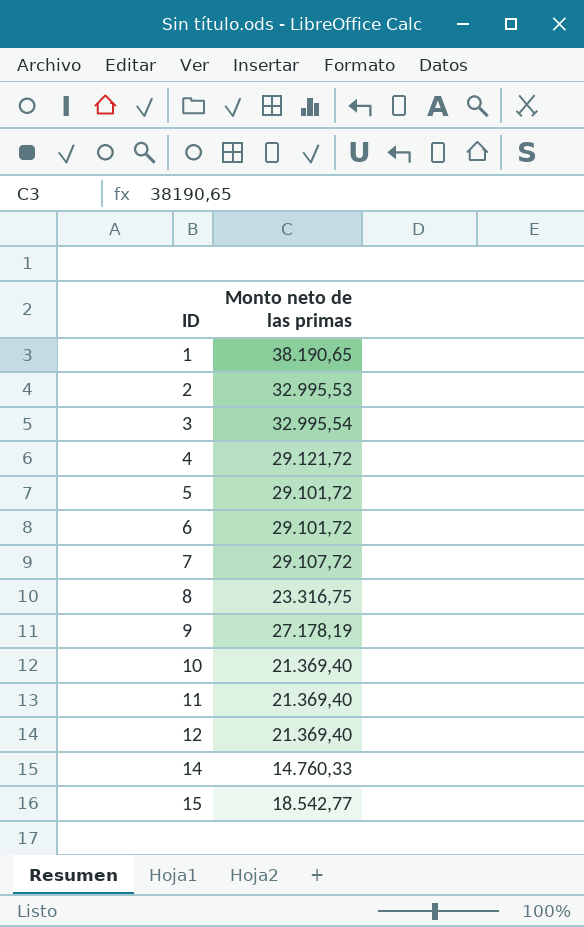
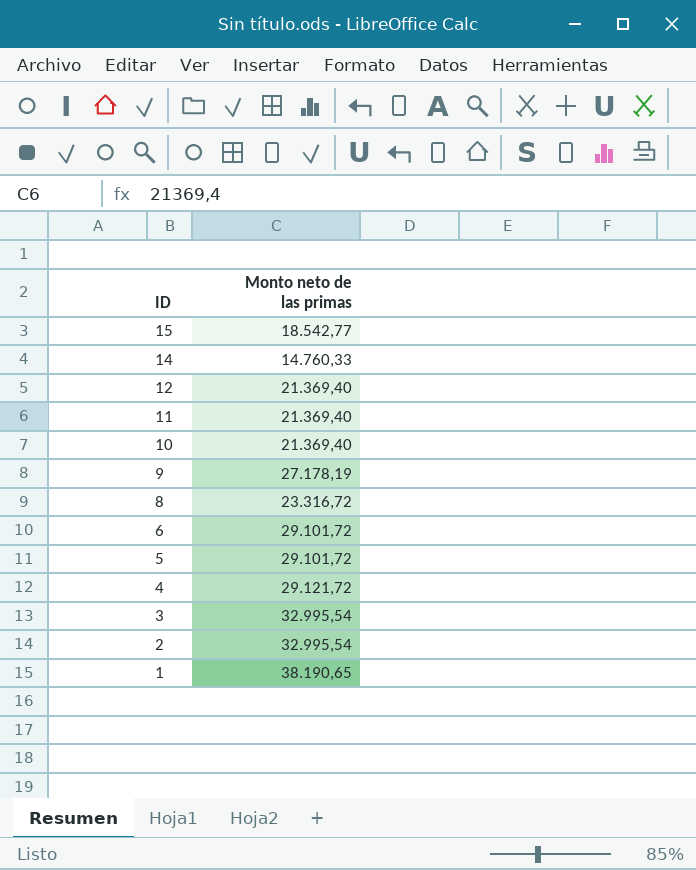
row order: ID ascending -> ID descending
row 7: 29.107,72 -> none
8 | Monto neto de las primas: 23.316,75 -> 23.316,72
2 | Monto neto de las primas: 32.995,53 -> 32.995,54

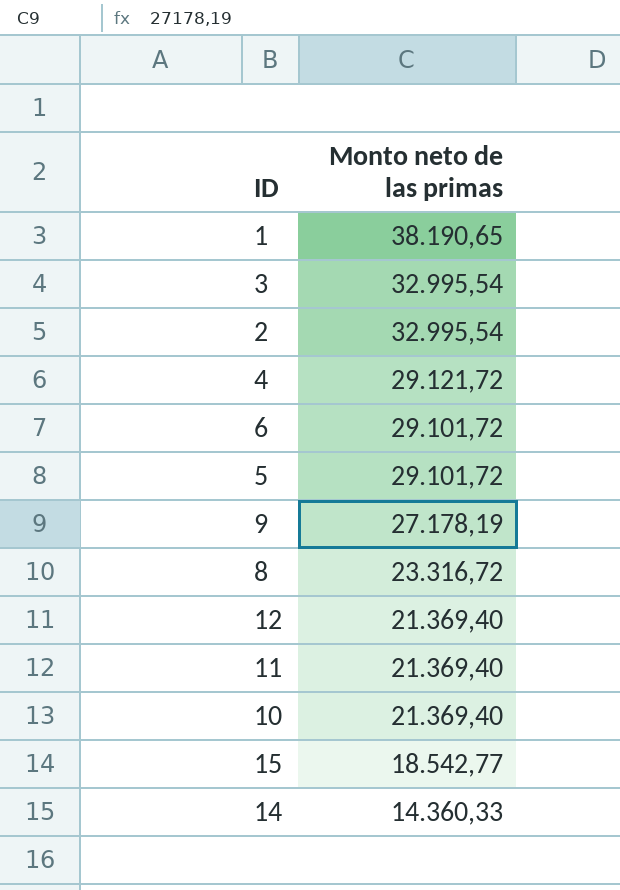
row order: ID descending -> Monto neto de las primas descending
14 | Monto neto de las primas: 14.760,33 -> 14.360,33

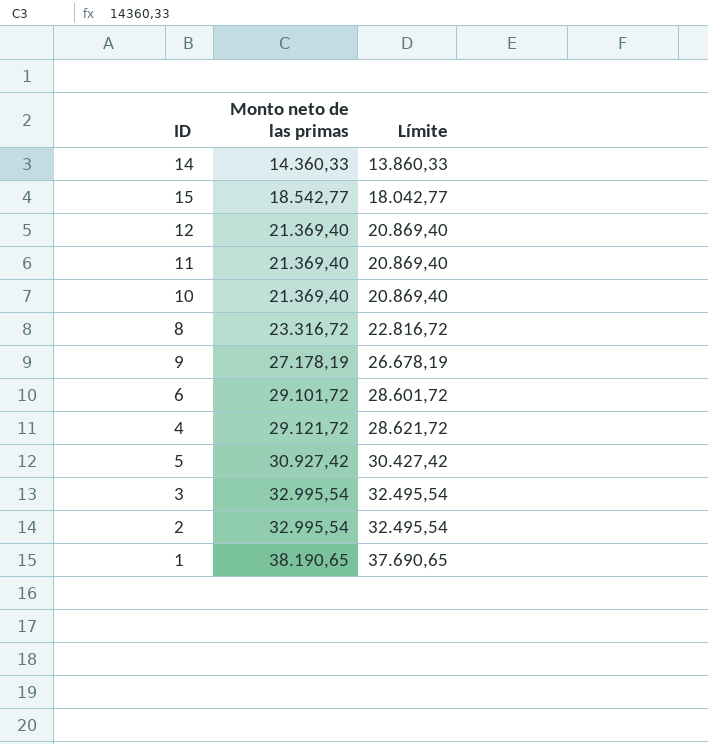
row order: Monto neto de las primas descending -> Monto neto de las primas ascending
column Límite | formula: none -> [Monto neto de las primas] - 500
5 | Monto neto de las primas: 29.101,72 -> 30.927,42

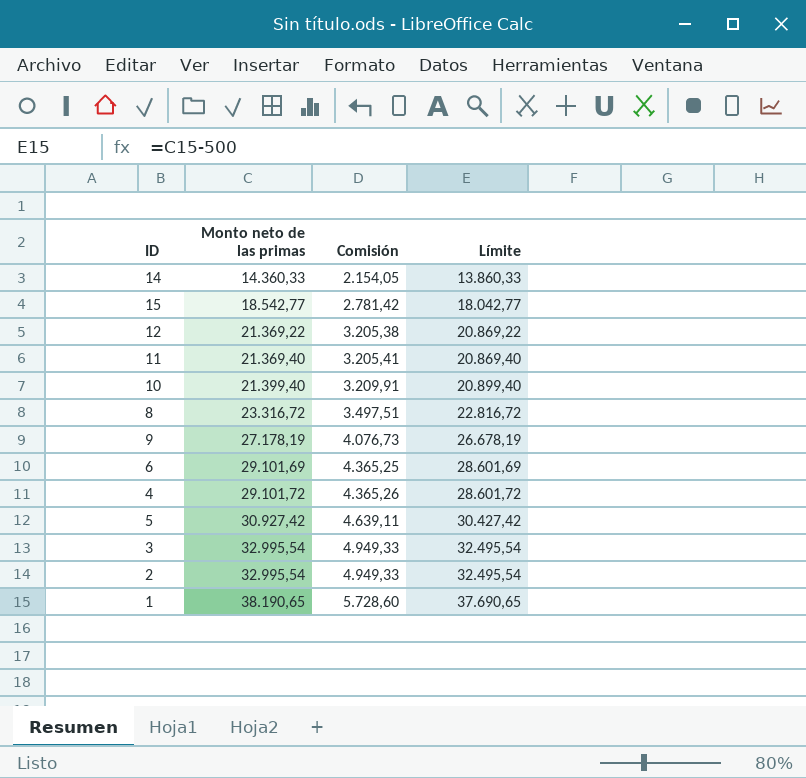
column Comisión | formula: none -> [Monto neto de las primas] * 0,15
12 | Monto neto de las primas: 21.369,40 -> 21.369,22
12 | Límite: 20.869,40 -> 20.869,22
10 | Monto neto de las primas: 21.369,40 -> 21.399,40
10 | Límite: 20.869,40 -> 20.899,40
6 | Monto neto de las primas: 29.101,72 -> 29.101,69
6 | Límite: 28.601,72 -> 28.601,69
4 | Monto neto de las primas: 29.121,72 -> 29.101,72
4 | Límite: 28.621,72 -> 28.601,72

